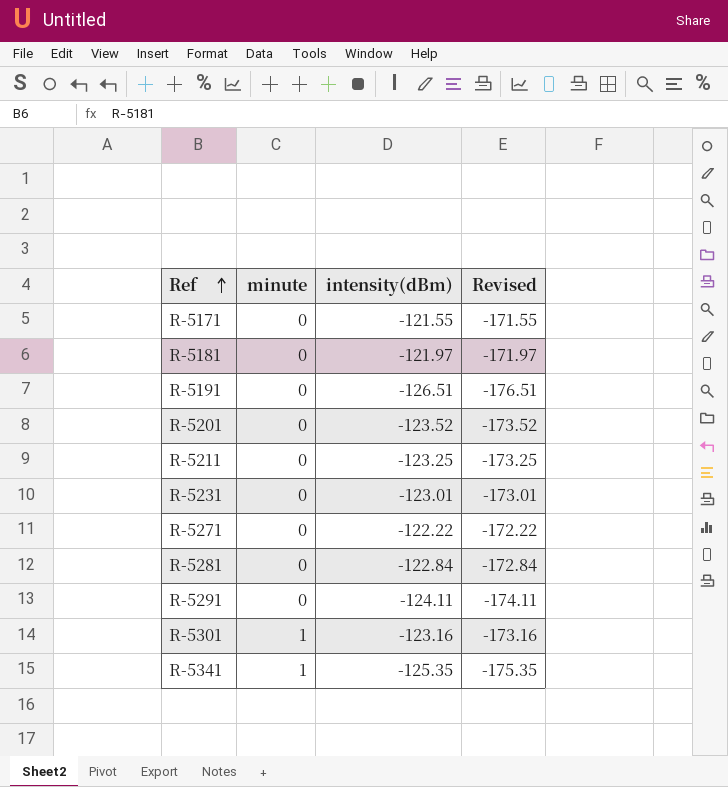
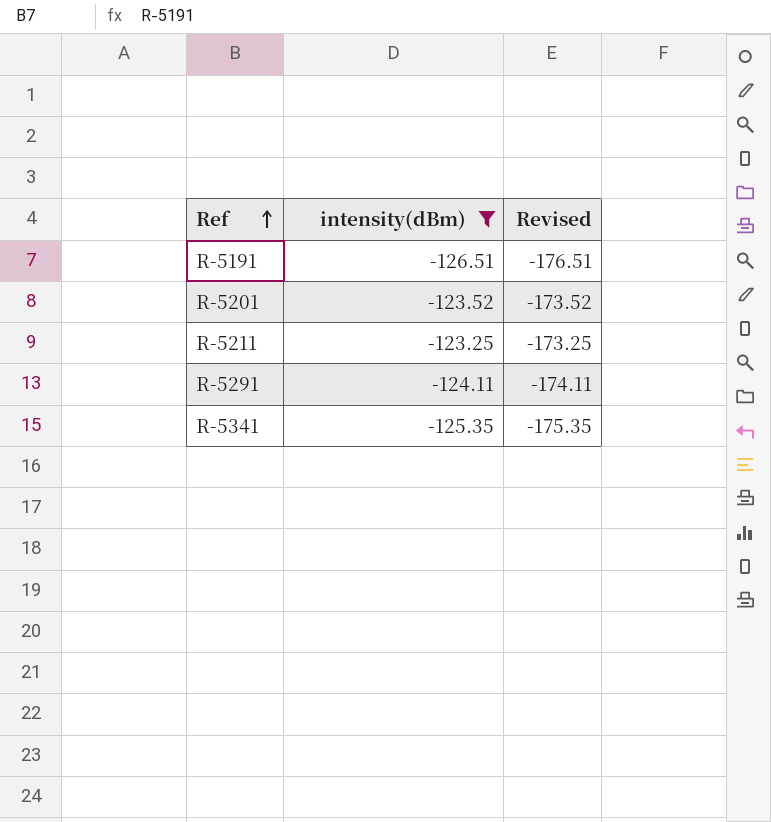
filter: none -> intensity(dBm) <= -123.25
column minute | position: 2 -> none

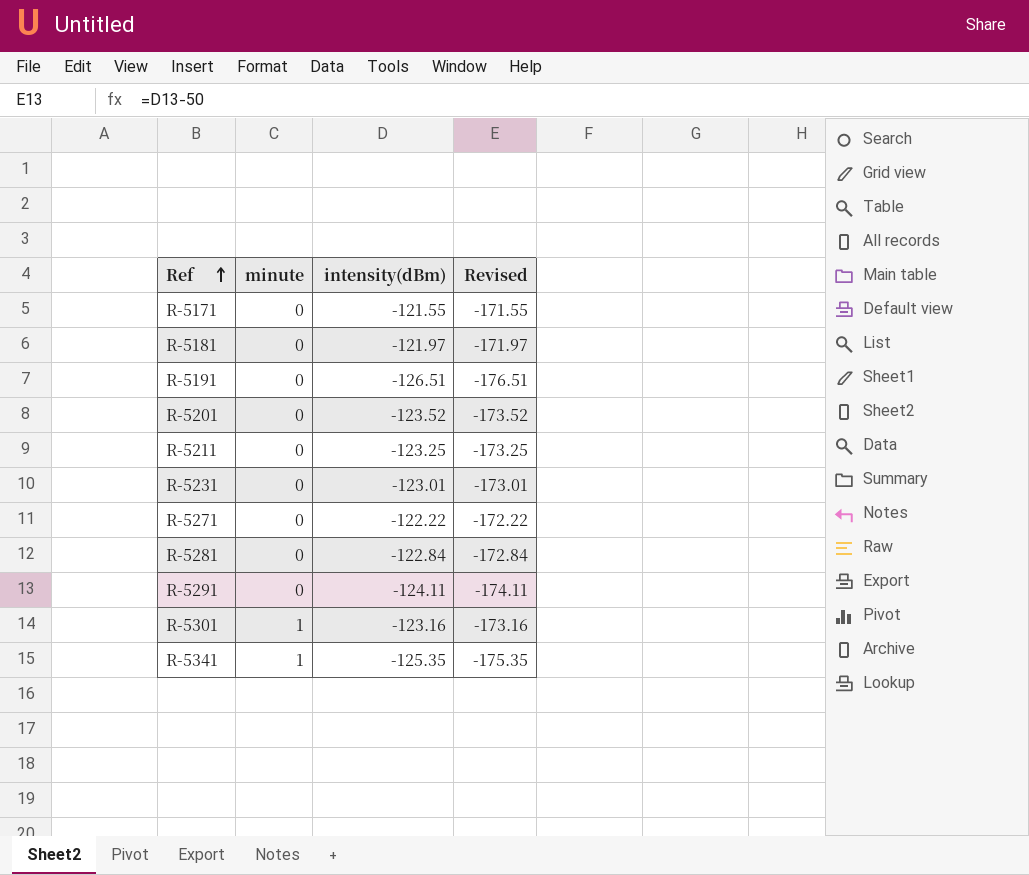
filter: intensity(dBm) <= -123.25 -> none
column minute | position: none -> 2

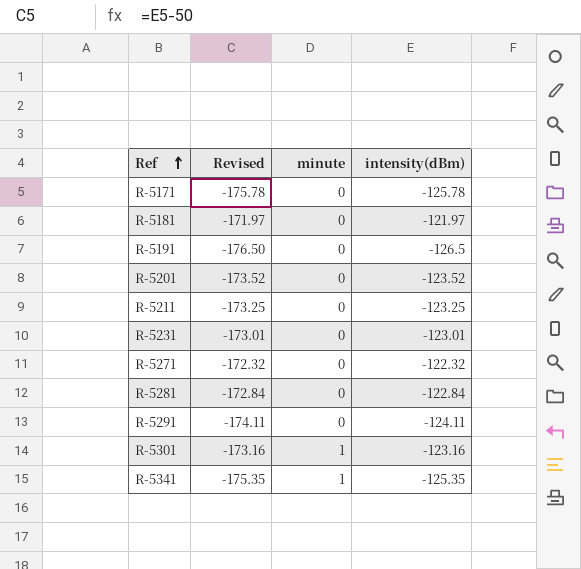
column Revised | position: 4 -> 2
R-5171 | Revised: -171.55 -> -175.78
R-5171 | intensity(dBm): -121.55 -> -125.78
R-5191 | Revised: -176.51 -> -176.50
R-5191 | intensity(dBm): -126.51 -> -126.5
R-5271 | Revised: -172.22 -> -172.32
R-5271 | intensity(dBm): -122.22 -> -122.32

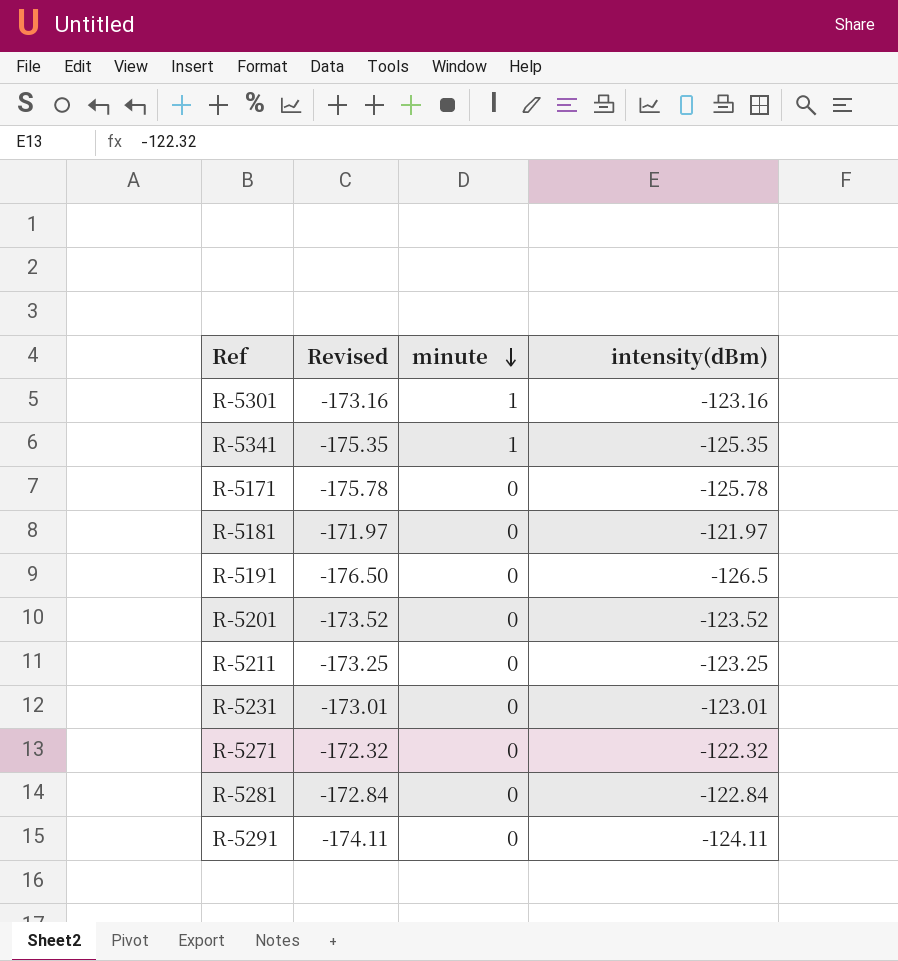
row order: Ref ascending -> minute descending

